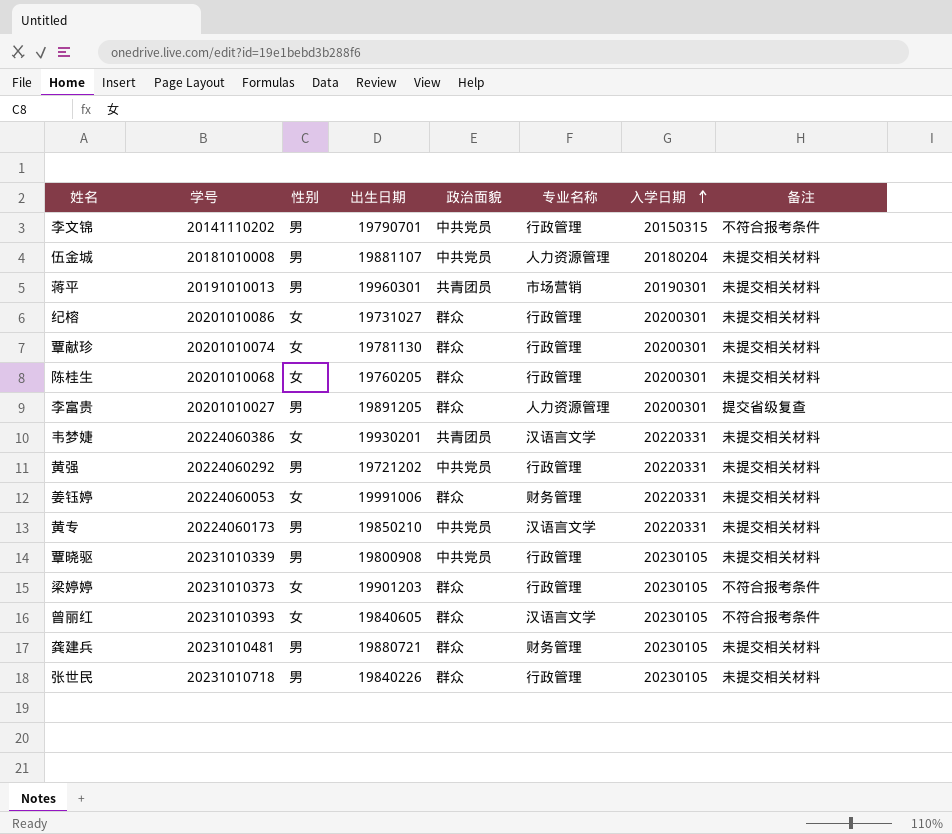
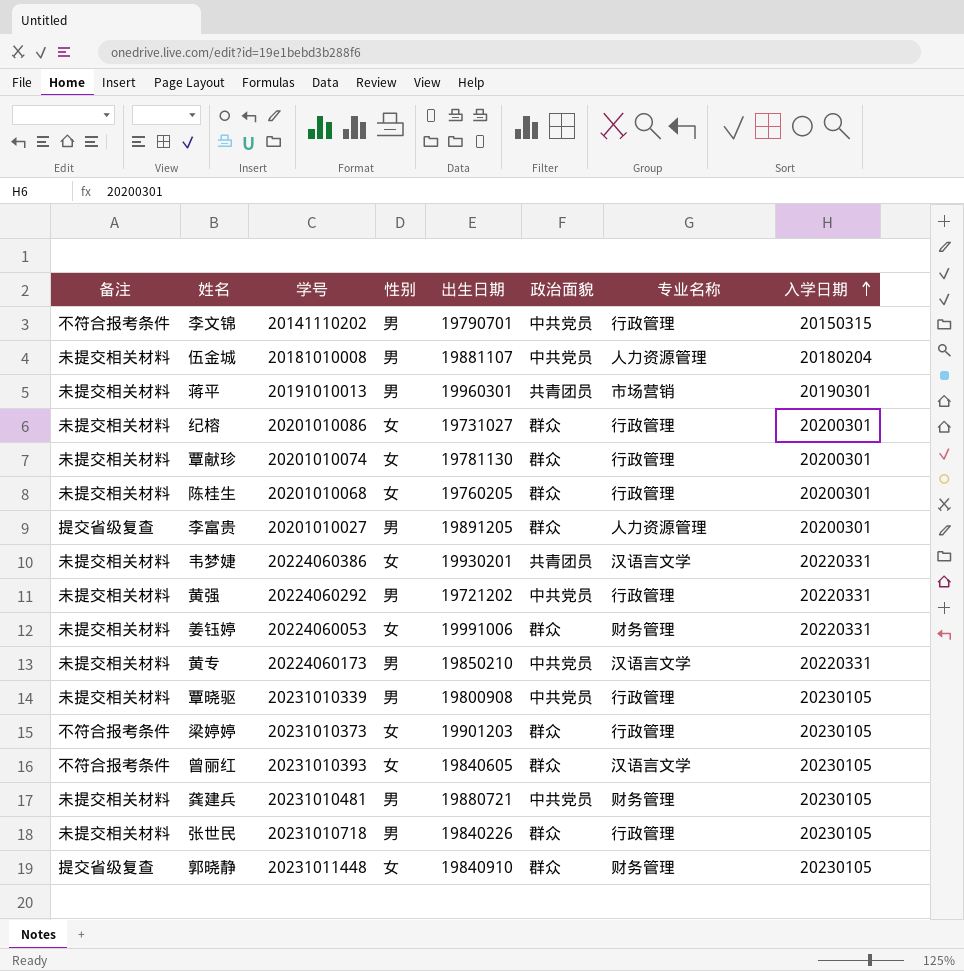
column 备注 | position: 8 -> 1
龚建兵 | 政治面貌: 群众 -> 中共党员
row 郭晓静: none -> 提交省级复查 | 20231011448 | 女 | 19840910 | 群众 | 财务管理 | 20230105

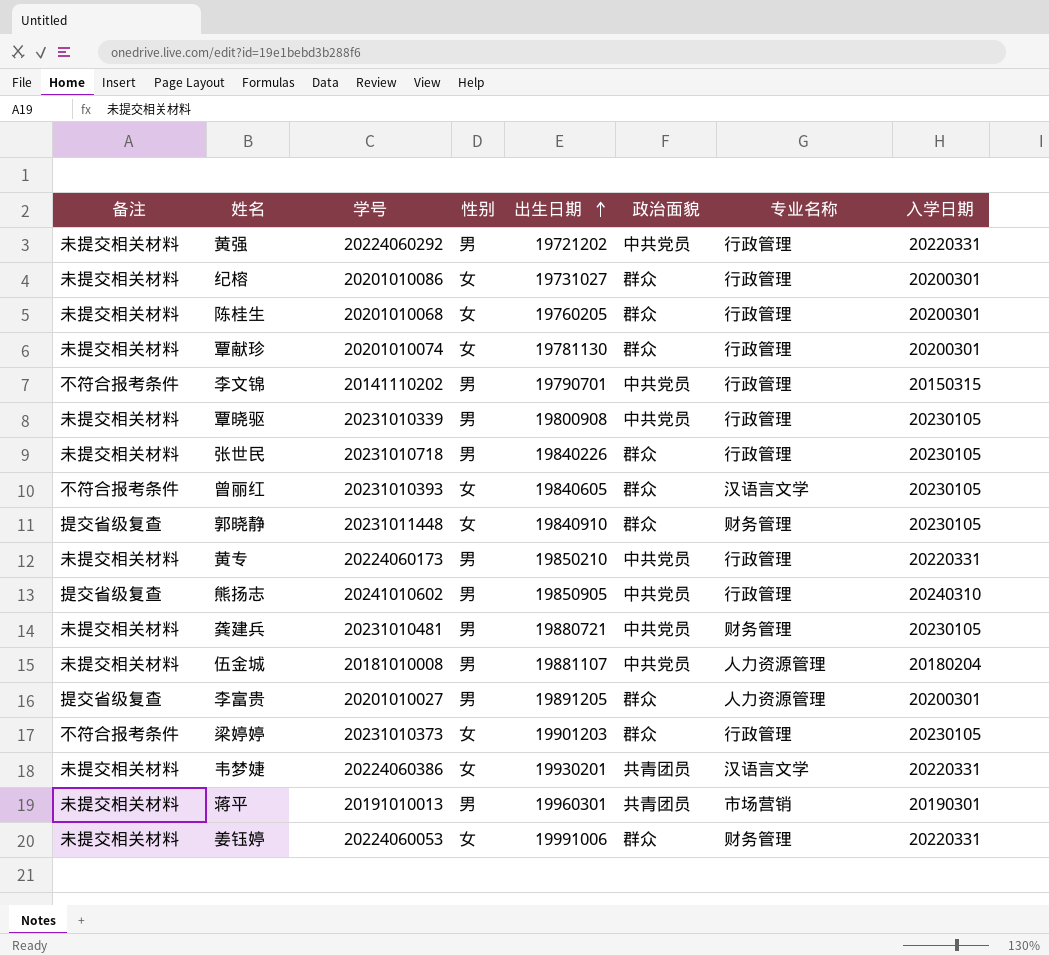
row order: 入学日期 ascending -> 出生日期 ascending
黄专 | 专业名称: 汉语言文学 -> 行政管理
row 熊扬志: none -> 提交省级复查 | 20241010602 | 男 | 19850905 | 中共党员 | 行政管理 | 20240310

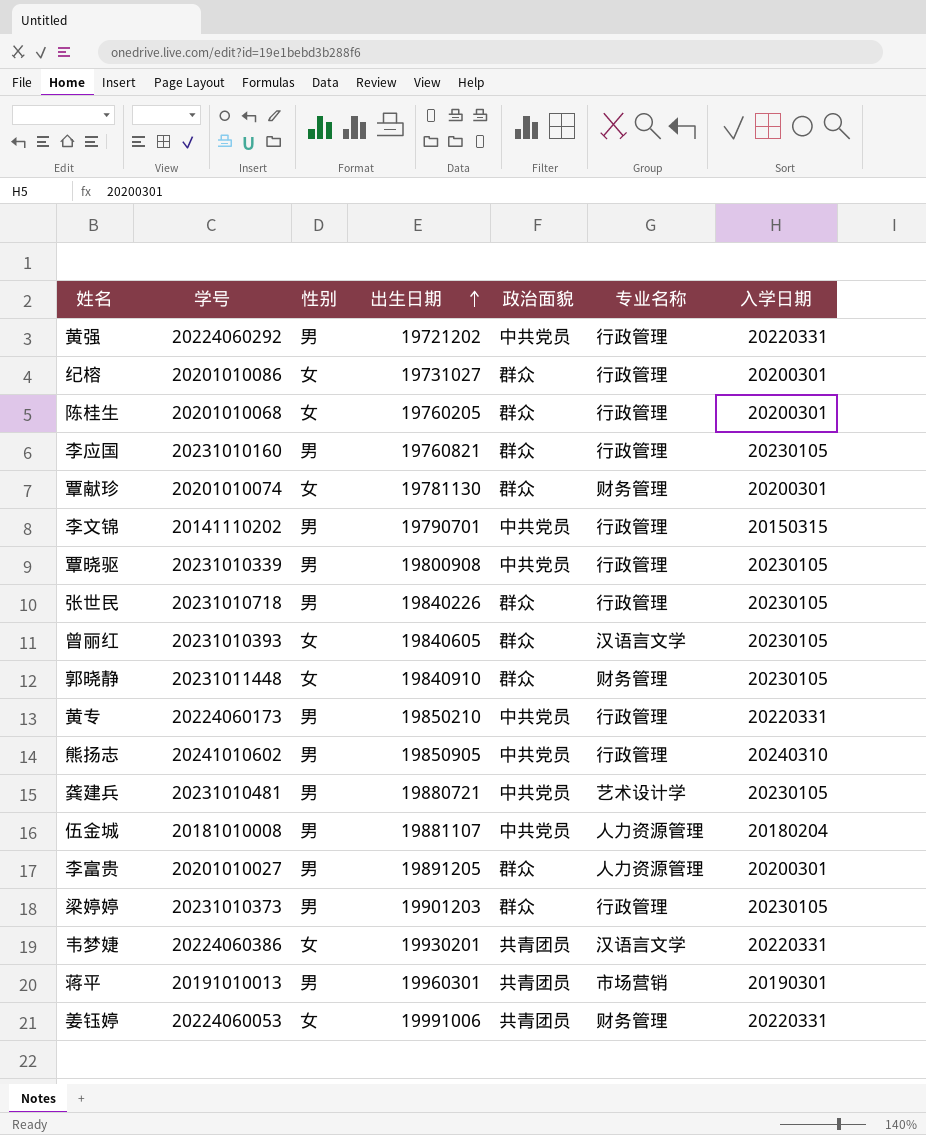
column 备注 | position: 1 -> none
row 李应国: none -> 20231010160 | 男 | 19760821 | 群众 | 行政管理 | 20230105
覃献珍 | 专业名称: 行政管理 -> 财务管理
龚建兵 | 专业名称: 财务管理 -> 艺术设计学
梁婷婷 | 性别: 女 -> 男
姜钰婷 | 政治面貌: 群众 -> 共青团员

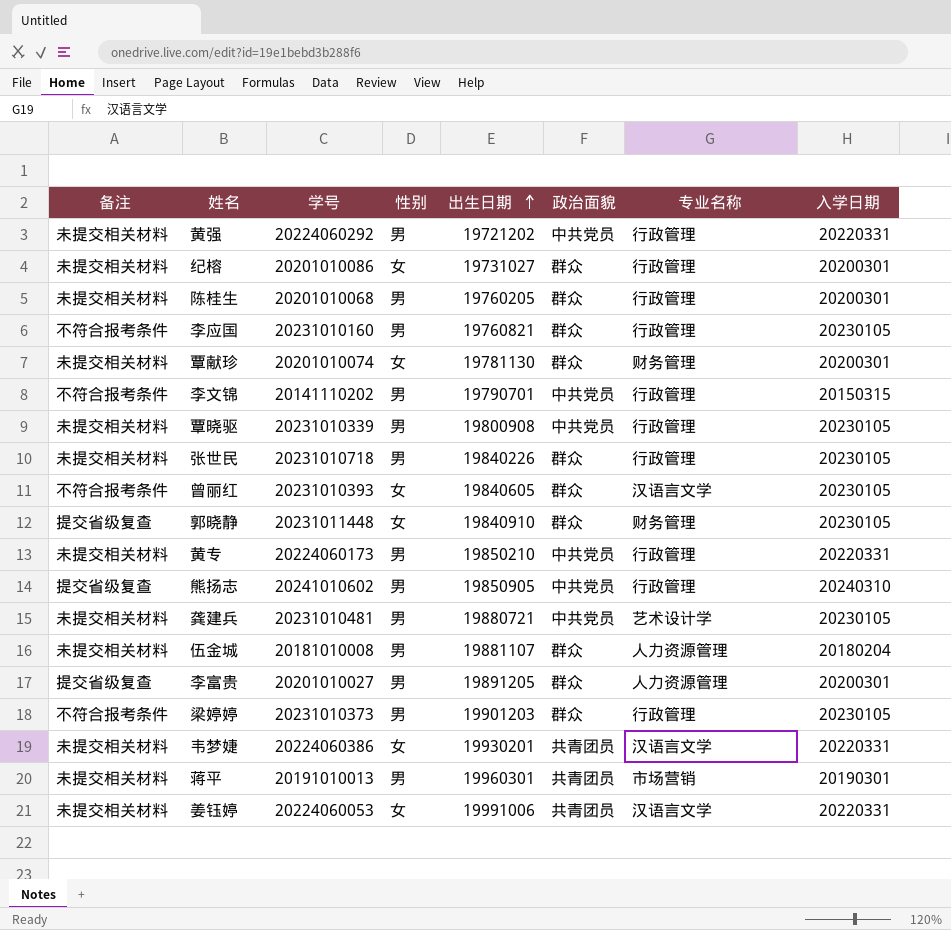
column 备注 | position: none -> 1
陈桂生 | 性别: 女 -> 男
伍金城 | 政治面貌: 中共党员 -> 群众
姜钰婷 | 专业名称: 财务管理 -> 汉语言文学

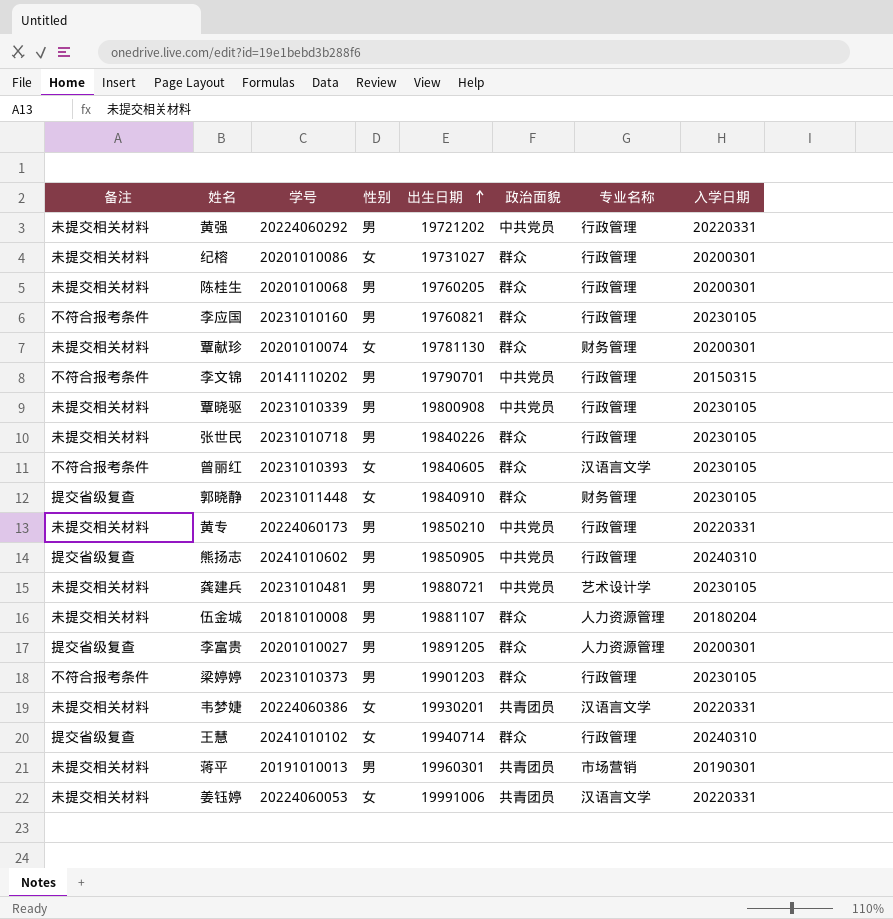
row 王慧: none -> 提交省级复查 | 20241010102 | 女 | 19940714 | 群众 | 行政管理 | 20240310

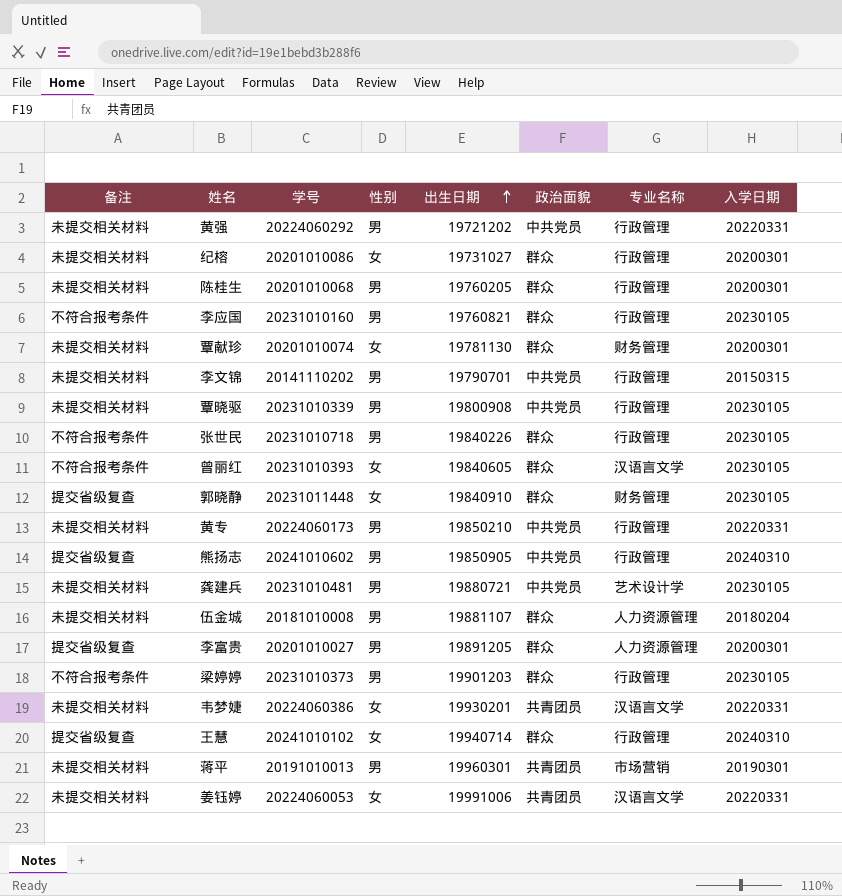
李文锦 | 备注: 不符合报考条件 -> 未提交相关材料
张世民 | 备注: 未提交相关材料 -> 不符合报考条件

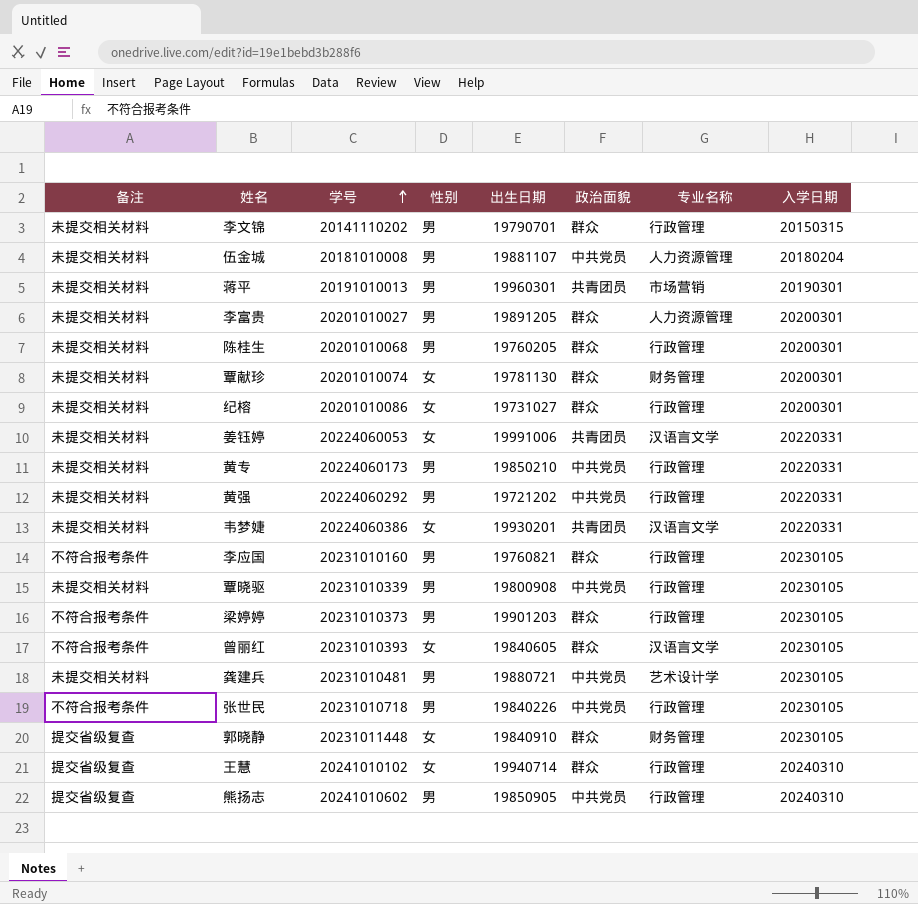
row order: 出生日期 ascending -> 学号 ascending
李文锦 | 政治面貌: 中共党员 -> 群众
伍金城 | 政治面貌: 群众 -> 中共党员
李富贵 | 备注: 提交省级复查 -> 未提交相关材料
张世民 | 政治面貌: 群众 -> 中共党员

